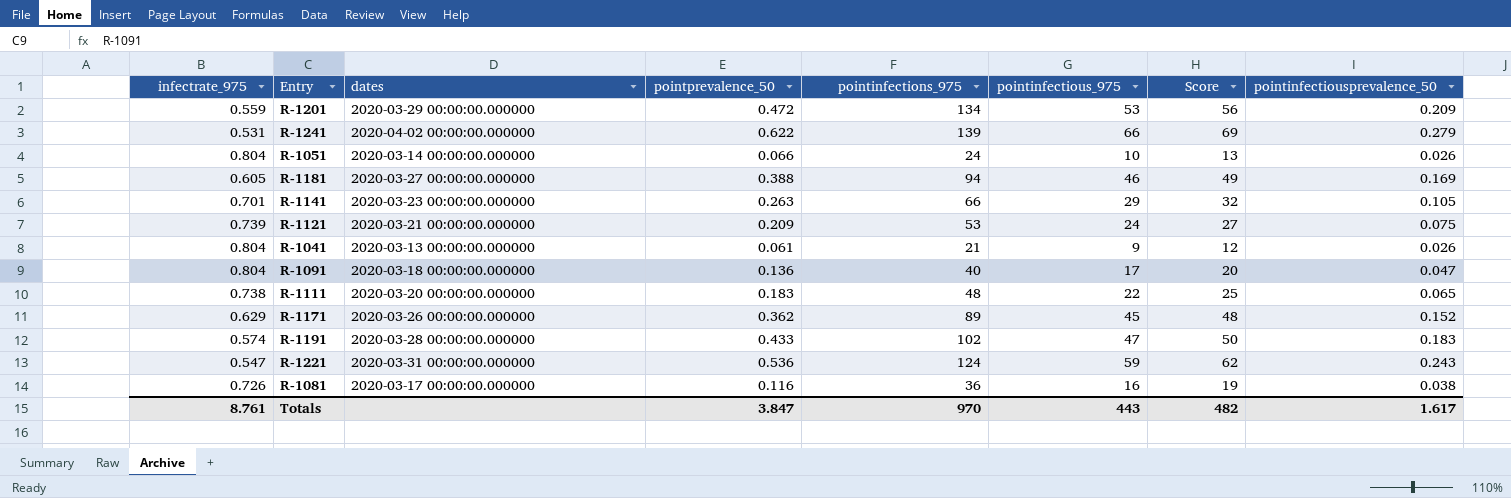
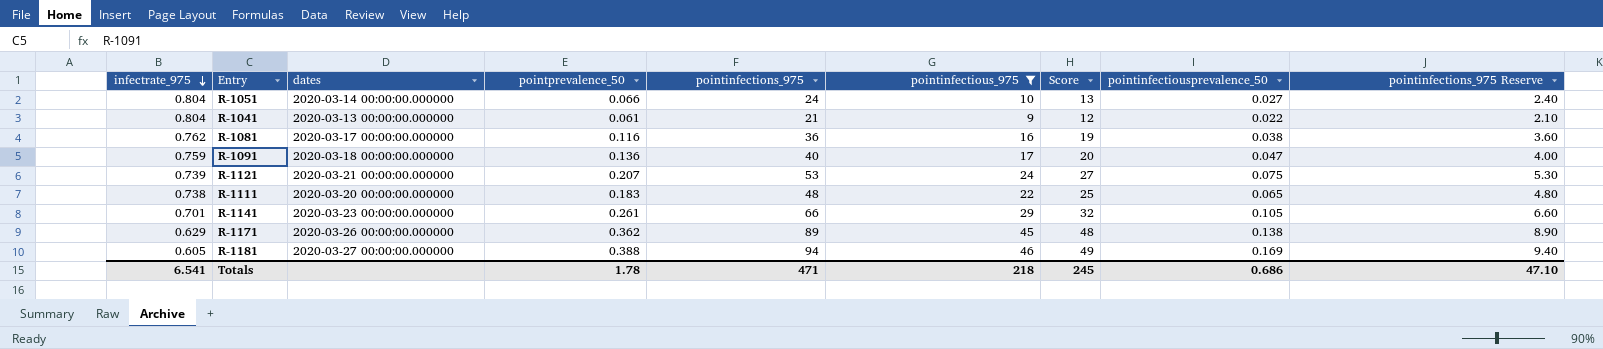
filter: none -> pointinfectious_975 <= 46
row order: none -> infectrate_975 descending
column pointinfections_975 Reserve | formula: none -> [pointinfections_975] * 0.1
R-1051 | pointinfectiousprevalence_50: 0.026 -> 0.027
R-1041 | pointinfectiousprevalence_50: 0.026 -> 0.022
R-1081 | infectrate_975: 0.726 -> 0.762
R-1091 | infectrate_975: 0.804 -> 0.759
R-1121 | pointprevalence_50: 0.209 -> 0.207
R-1141 | pointprevalence_50: 0.263 -> 0.261
R-1171 | pointinfectiousprevalence_50: 0.152 -> 0.138
Totals | infectrate_975: 8.761 -> 6.541
Totals | pointprevalence_50: 3.847 -> 1.78
Totals | pointinfections_975: 970 -> 471
Totals | pointinfectious_975: 443 -> 218
Totals | Score: 482 -> 245
Totals | pointinfectiousprevalence_50: 1.617 -> 0.686

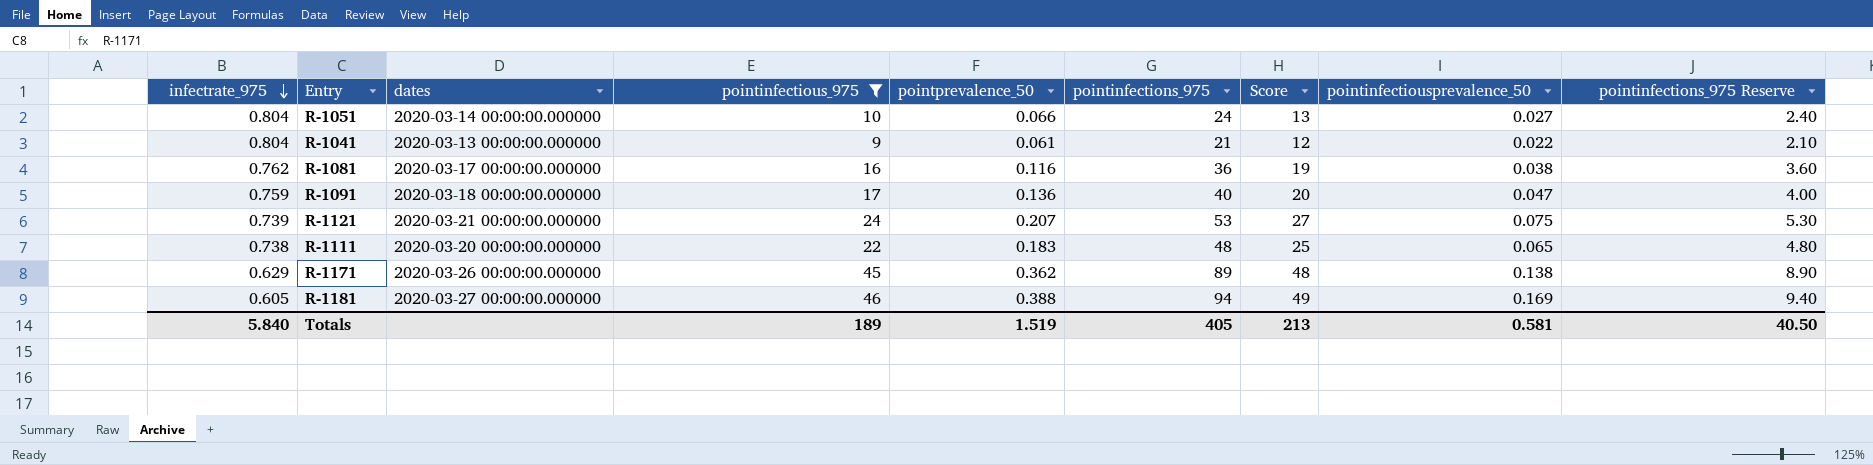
column pointinfectious_975 | position: 6 -> 4
row R-1141: 0.701 | 2020-03-23 00:00:00.000000 | 0.261 | 66 | 29 | 32 | 0.105 | 6.60 -> none
Totals | infectrate_975: 6.541 -> 5.840
Totals | pointinfectious_975: 218 -> 189
Totals | pointprevalence_50: 1.78 -> 1.519
Totals | pointinfections_975: 471 -> 405
Totals | Score: 245 -> 213
Totals | pointinfectiousprevalence_50: 0.686 -> 0.581
Totals | pointinfections_975 Reserve: 47.10 -> 40.50

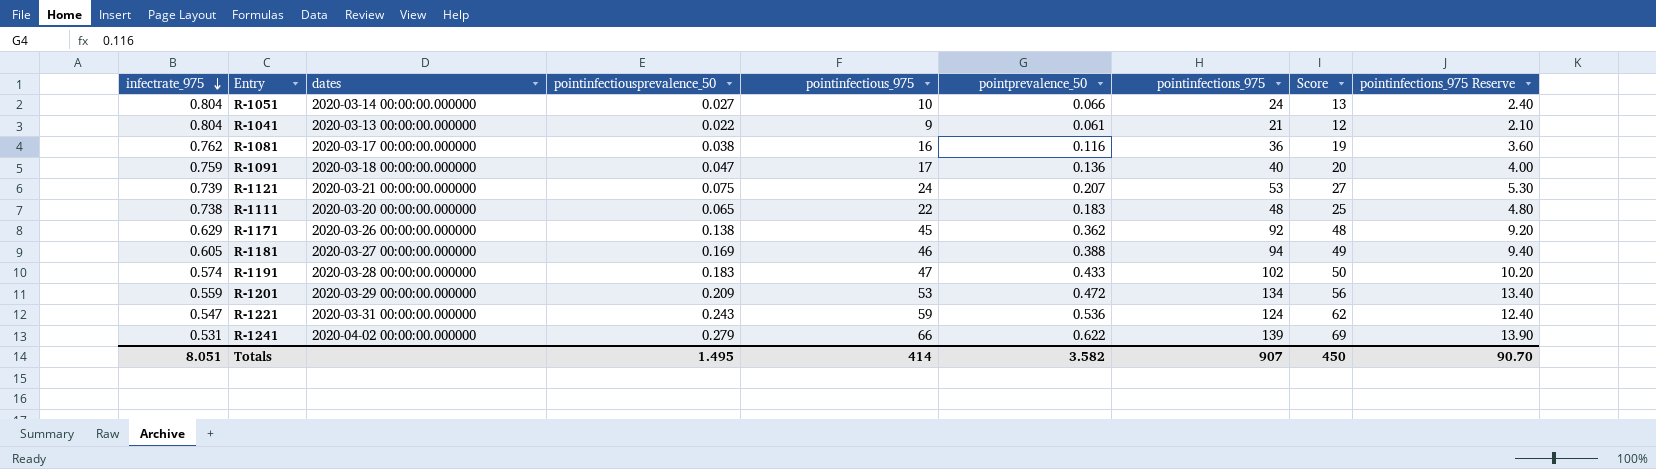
filter: pointinfectious_975 <= 46 -> none
column pointinfectiousprevalence_50 | position: 8 -> 4
R-1171 | pointinfections_975: 89 -> 92
R-1171 | pointinfections_975 Reserve: 8.90 -> 9.20
Totals | infectrate_975: 5.840 -> 8.051
Totals | pointinfectiousprevalence_50: 0.581 -> 1.495
Totals | pointinfectious_975: 189 -> 414
Totals | pointprevalence_50: 1.519 -> 3.582
Totals | pointinfections_975: 405 -> 907
Totals | Score: 213 -> 450
Totals | pointinfections_975 Reserve: 40.50 -> 90.70

